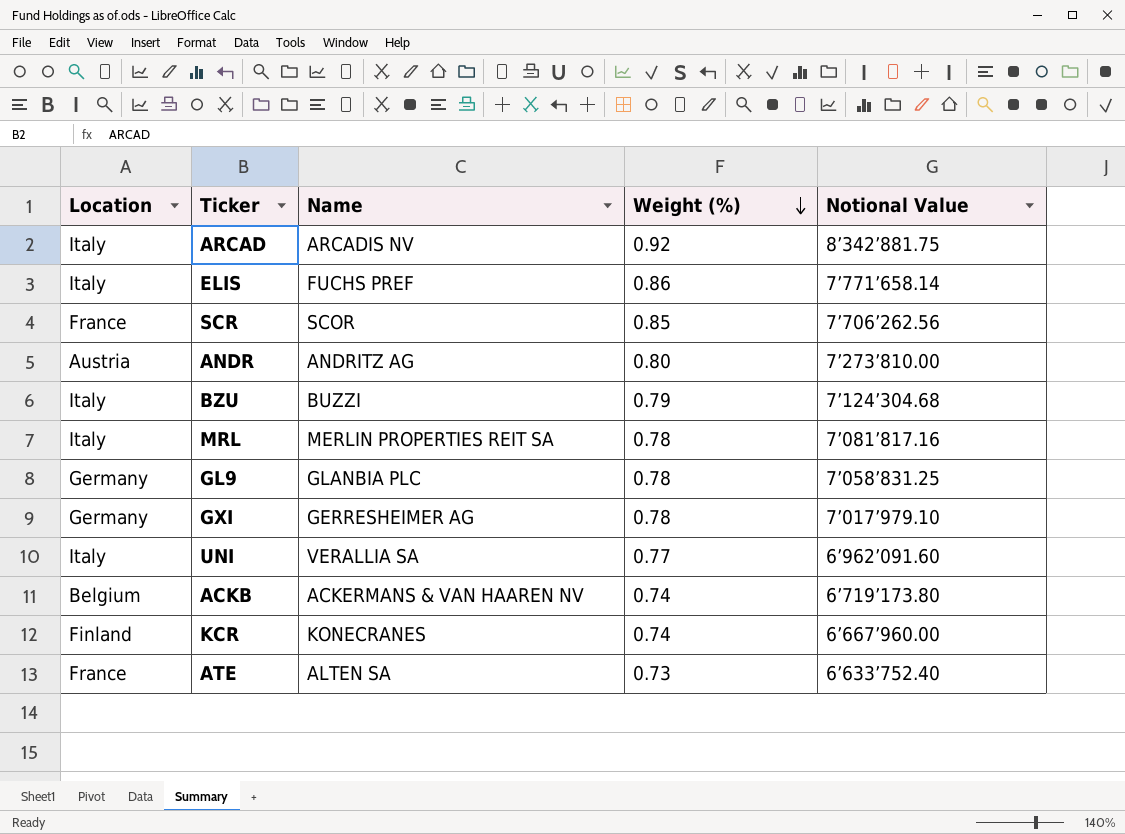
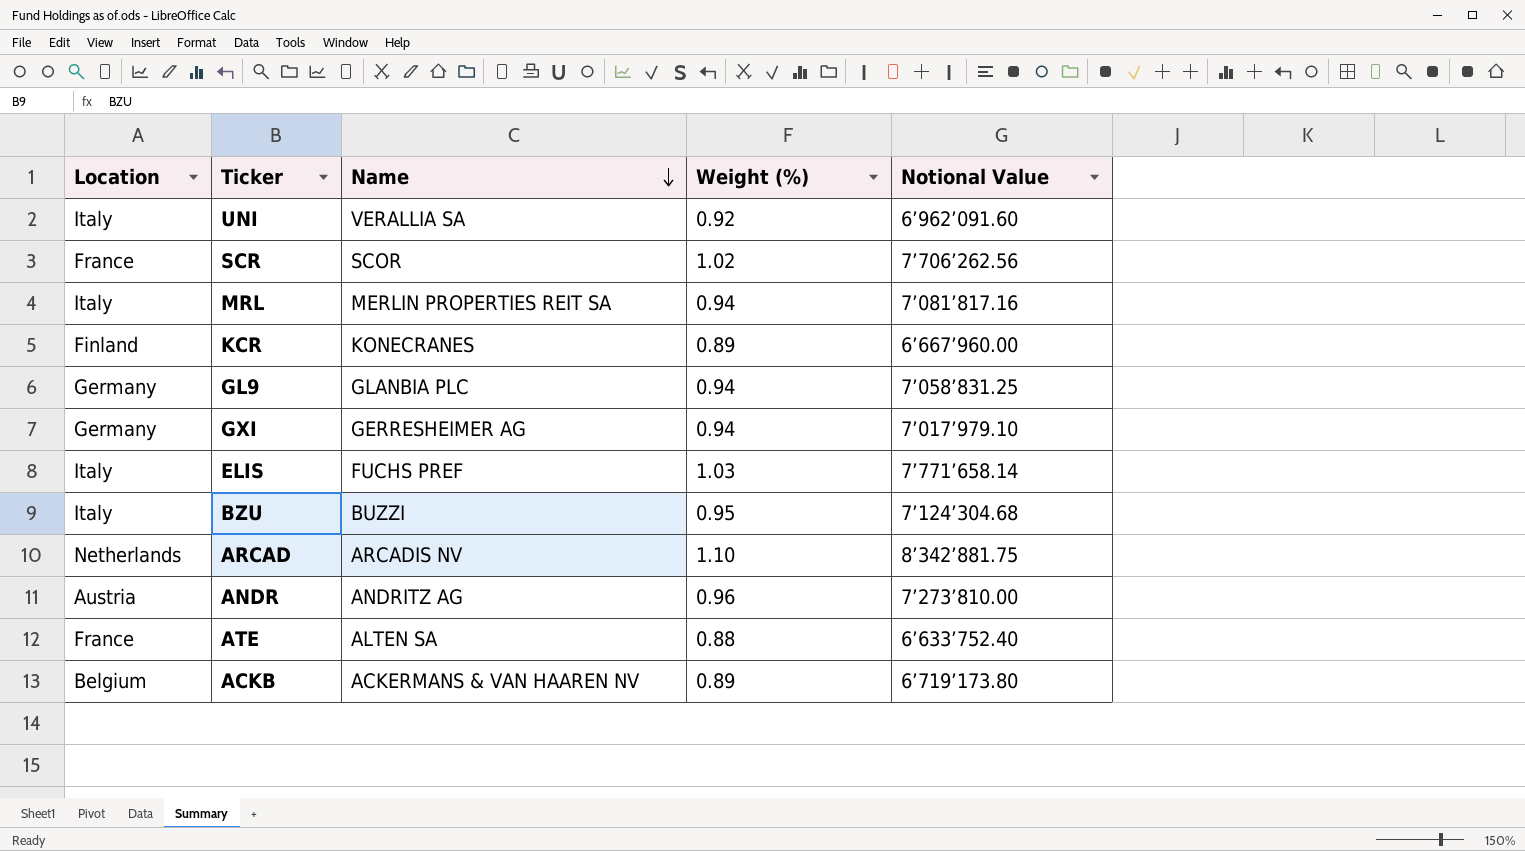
row order: Weight (%) descending -> Name descending
UNI | Weight (%): 0.77 -> 0.92
SCR | Weight (%): 0.85 -> 1.02
MRL | Weight (%): 0.78 -> 0.94
KCR | Weight (%): 0.74 -> 0.89
GL9 | Weight (%): 0.78 -> 0.94
GXI | Weight (%): 0.78 -> 0.94
ELIS | Weight (%): 0.86 -> 1.03
BZU | Weight (%): 0.79 -> 0.95
ARCAD | Location: Italy -> Netherlands
ARCAD | Weight (%): 0.92 -> 1.10
ANDR | Weight (%): 0.80 -> 0.96
ATE | Weight (%): 0.73 -> 0.88
ACKB | Weight (%): 0.74 -> 0.89

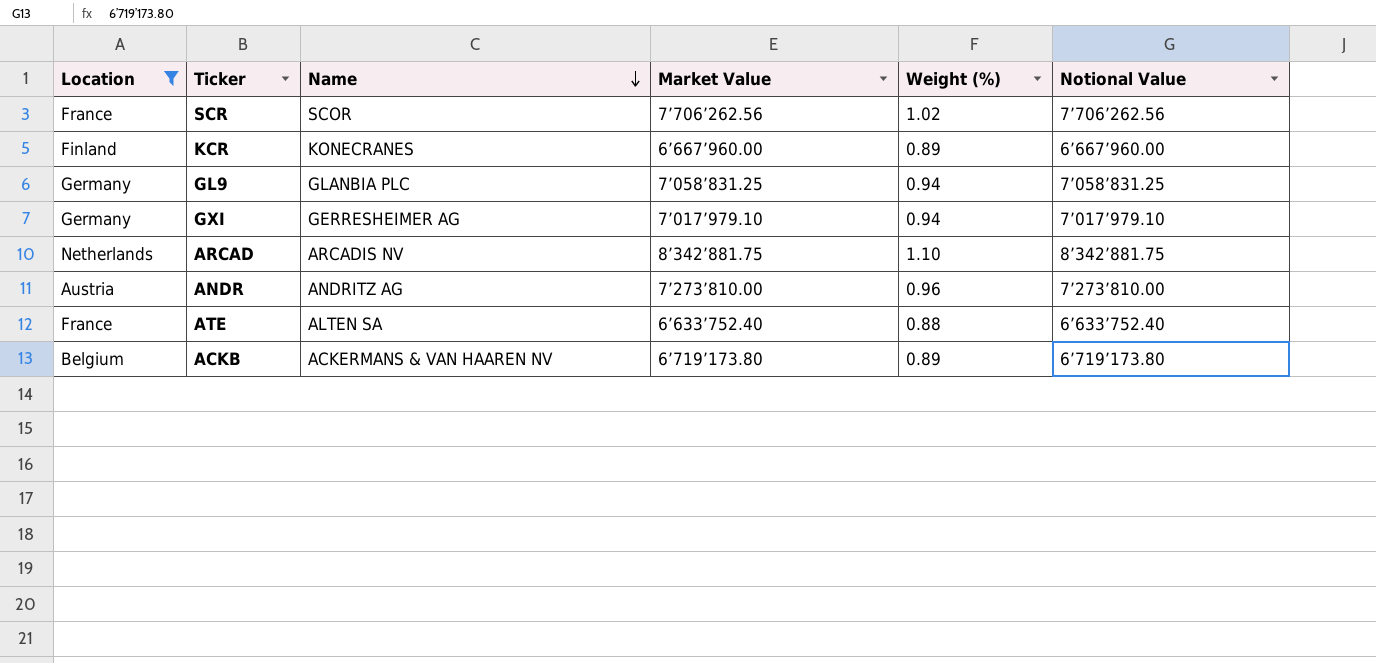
filter: none -> Location != Italy
column Market Value | position: none -> 4

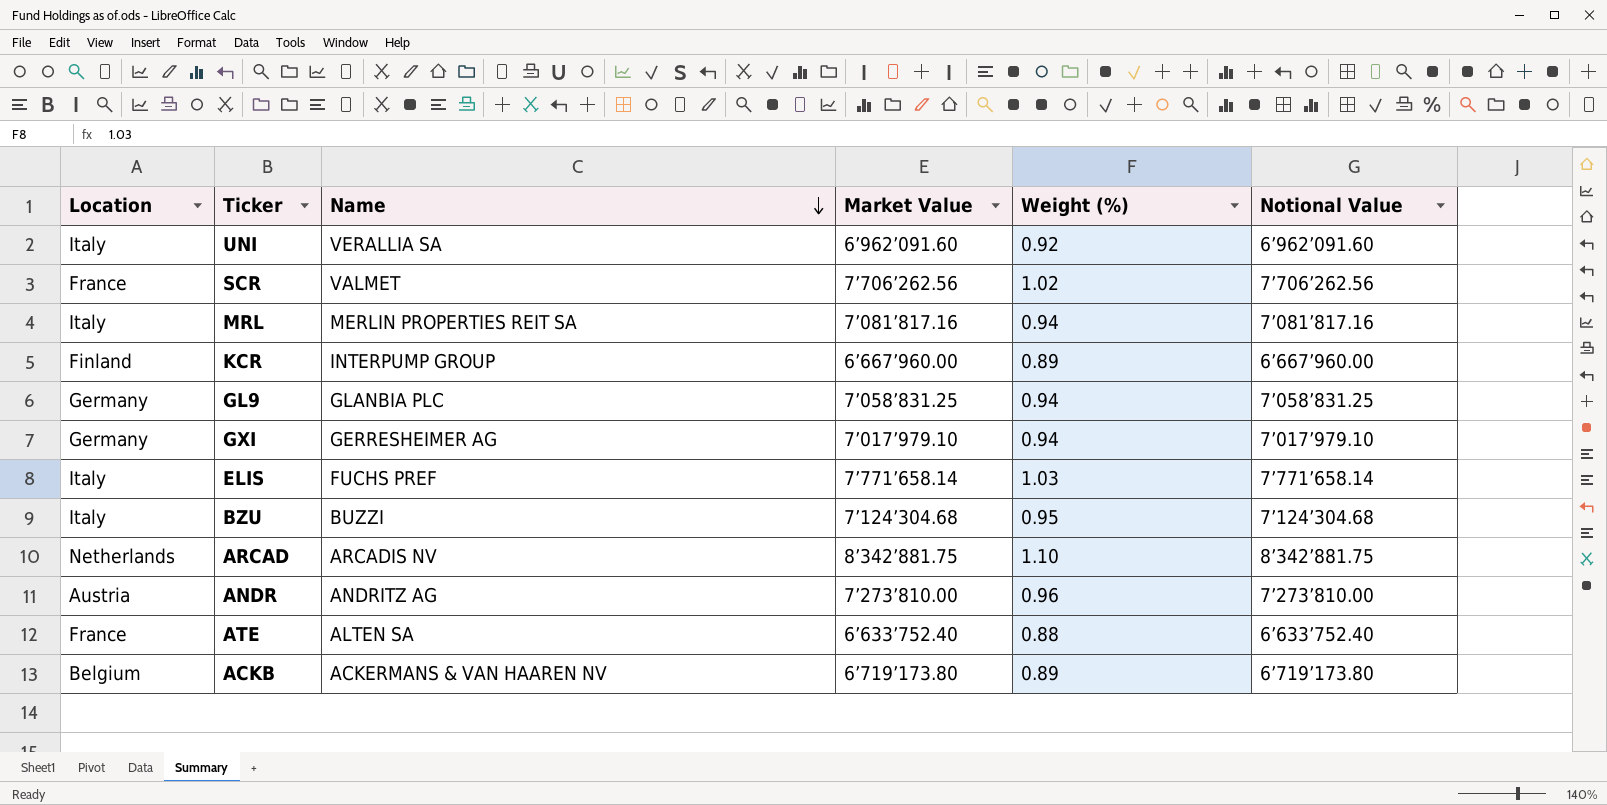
filter: Location != Italy -> none
SCR | Name: SCOR -> VALMET
KCR | Name: KONECRANES -> INTERPUMP GROUP

